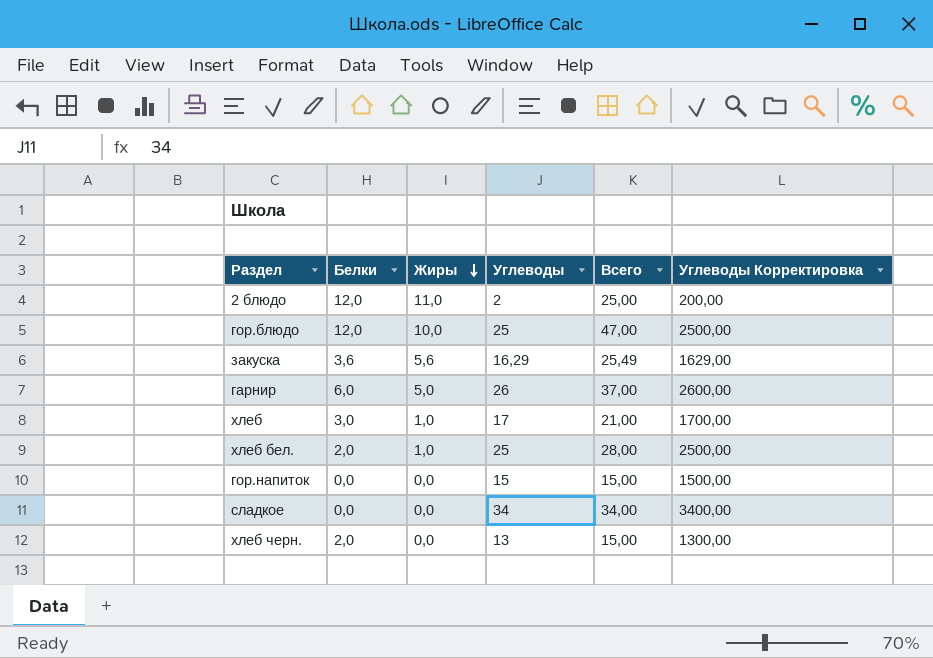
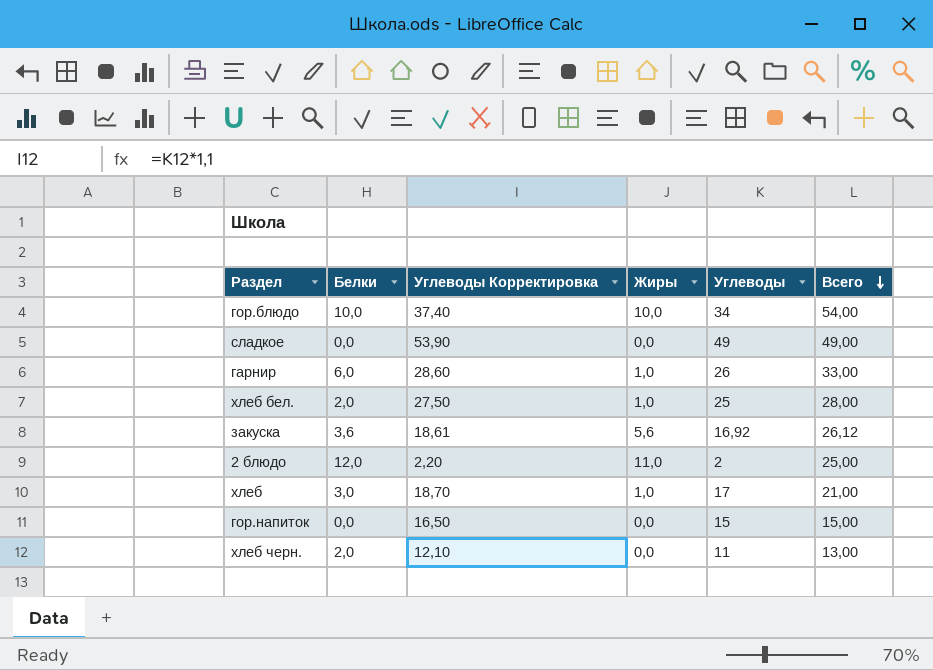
row order: Жиры descending -> Всего descending
column Углеводы Корректировка | formula: [Углеводы] * 100 -> [Углеводы] * 1,1
column Углеводы Корректировка | position: 6 -> 3
гор.блюдо | Белки: 12,0 -> 10,0
гор.блюдо | Углеводы: 25 -> 34
гор.блюдо | Всего: 47,00 -> 54,00
сладкое | Углеводы: 34 -> 49
сладкое | Всего: 34,00 -> 49,00
гарнир | Жиры: 5,0 -> 1,0
гарнир | Всего: 37,00 -> 33,00
закуска | Углеводы: 16,29 -> 16,92
закуска | Всего: 25,49 -> 26,12
хлеб черн. | Углеводы: 13 -> 11
хлеб черн. | Всего: 15,00 -> 13,00

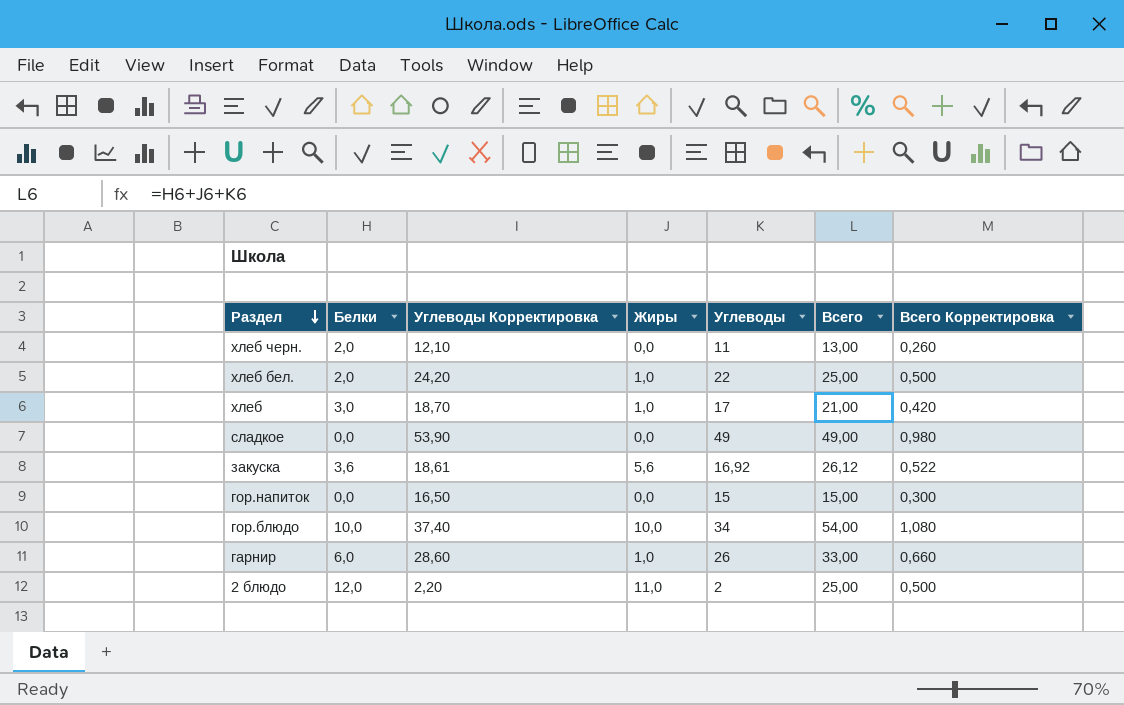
row order: Всего descending -> Раздел descending
column Всего Корректировка | formula: none -> [Всего] * 0,02
хлеб бел. | Углеводы Корректировка: 27,50 -> 24,20
хлеб бел. | Углеводы: 25 -> 22
хлеб бел. | Всего: 28,00 -> 25,00

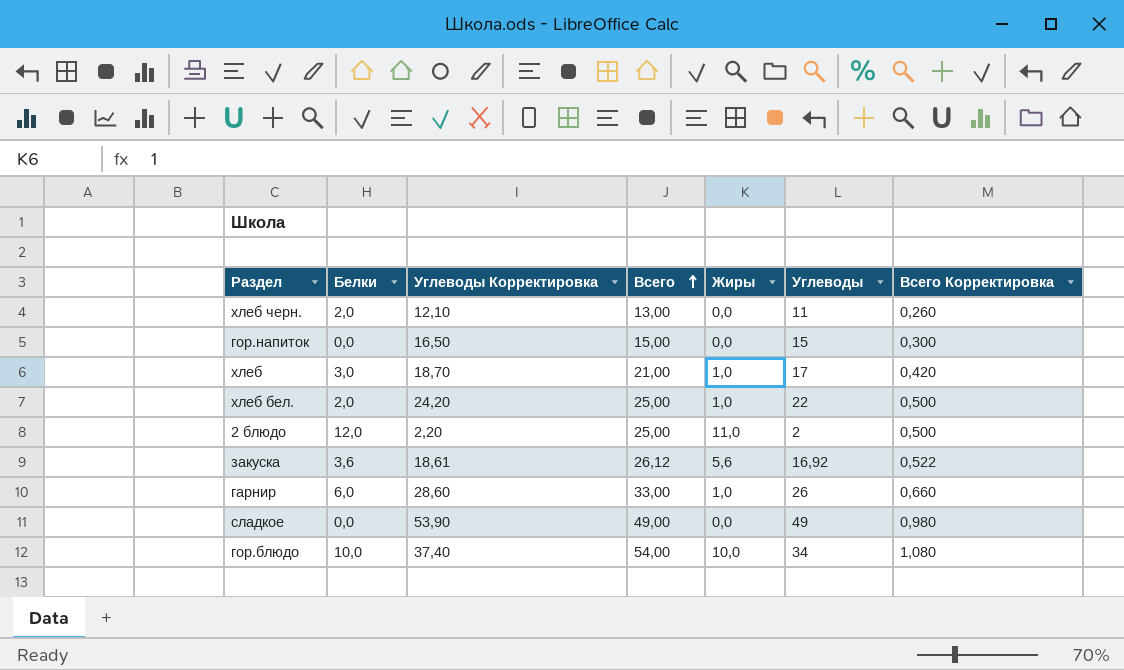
row order: Раздел descending -> Всего ascending
column Всего | position: 6 -> 4

